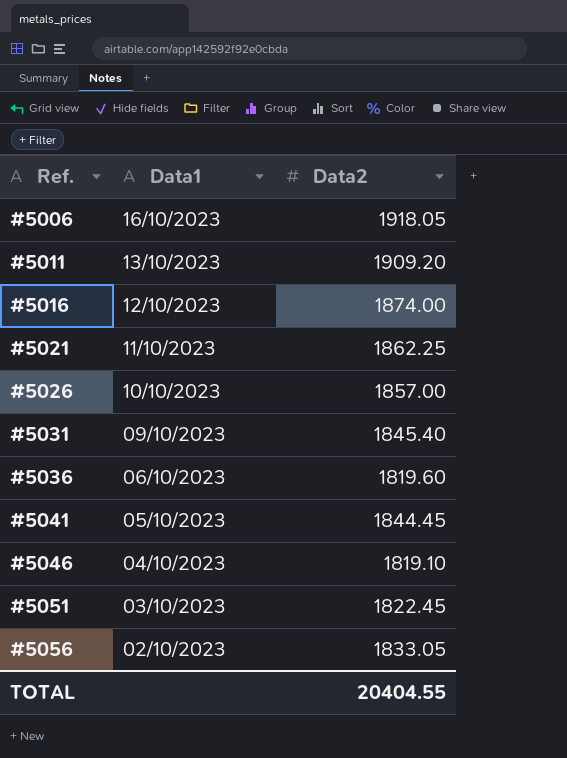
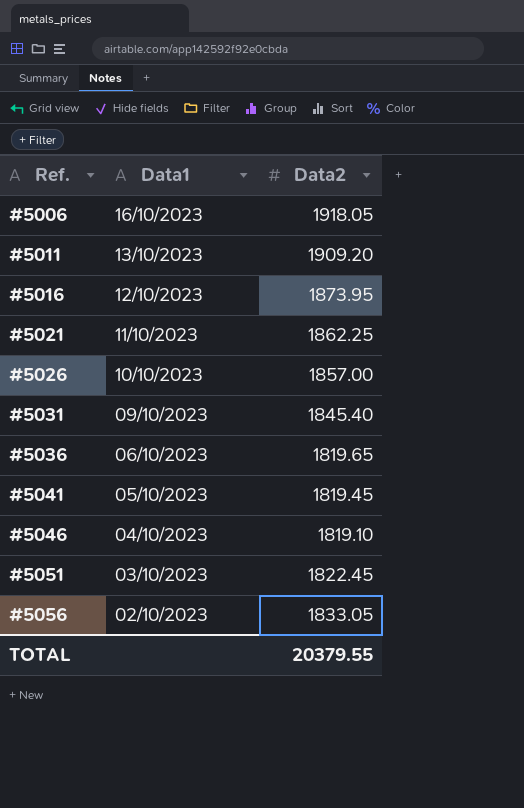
#5016 | Data2: 1874.00 -> 1873.95
#5036 | Data2: 1819.60 -> 1819.65
#5041 | Data2: 1844.45 -> 1819.45
TOTAL | Data2: 20404.55 -> 20379.55

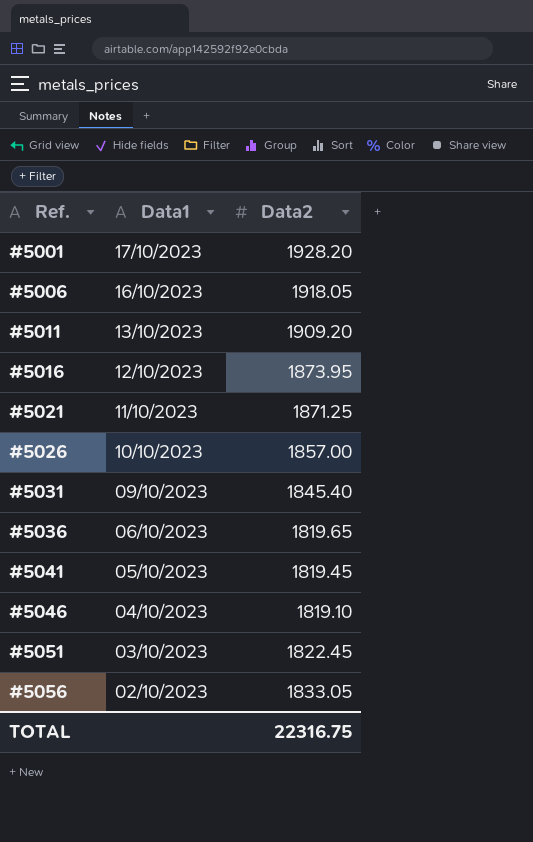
row #5001: none -> 17/10/2023 | 1928.20
#5021 | Data2: 1862.25 -> 1871.25
TOTAL | Data2: 20379.55 -> 22316.75

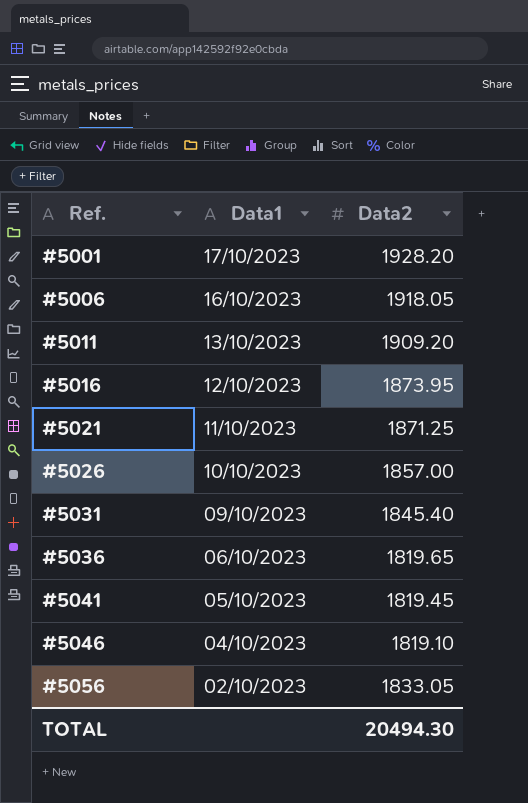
row #5051: 03/10/2023 | 1822.45 -> none
TOTAL | Data2: 22316.75 -> 20494.30

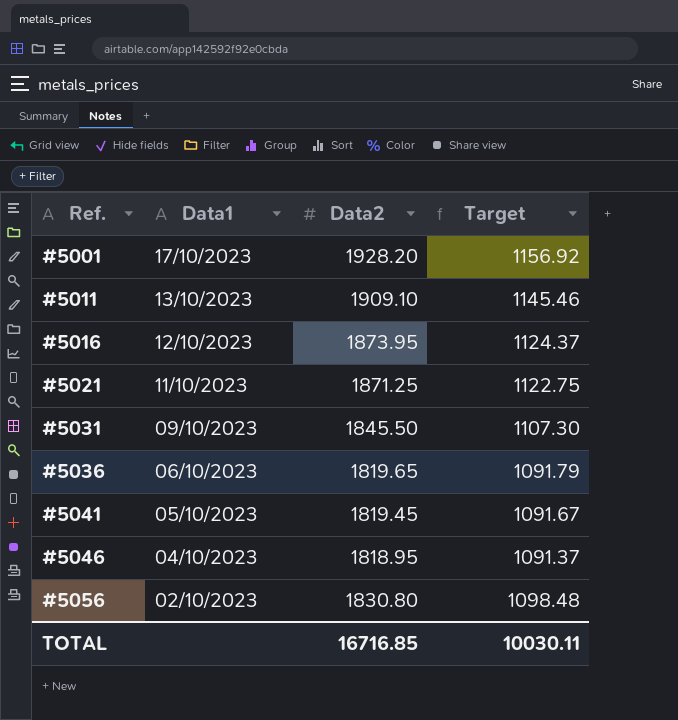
column Target | formula: none -> [Data2] * 0.6
row #5006: 16/10/2023 | 1918.05 -> none
row #5026: 10/10/2023 | 1857.00 -> none
#5011 | Data2: 1909.20 -> 1909.10
#5031 | Data2: 1845.40 -> 1845.50
#5046 | Data2: 1819.10 -> 1818.95
#5056 | Data2: 1833.05 -> 1830.80
TOTAL | Data2: 20494.30 -> 16716.85

